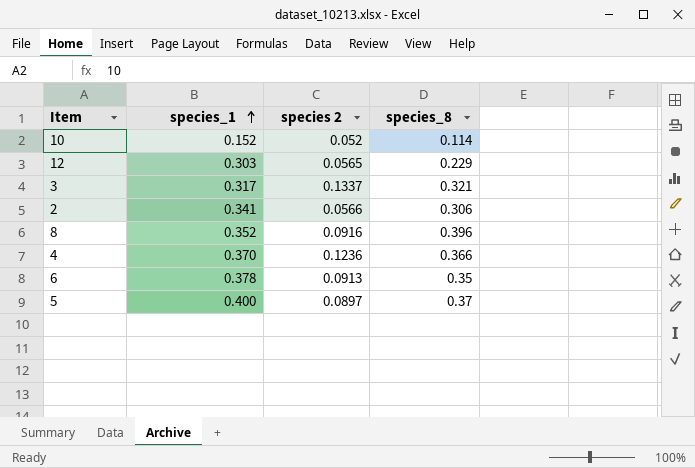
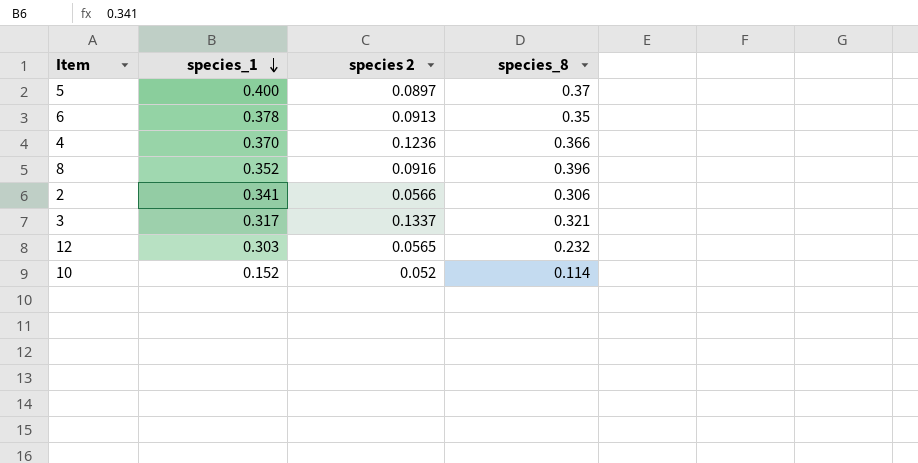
row order: species_1 ascending -> species_1 descending
12 | species_8: 0.229 -> 0.232

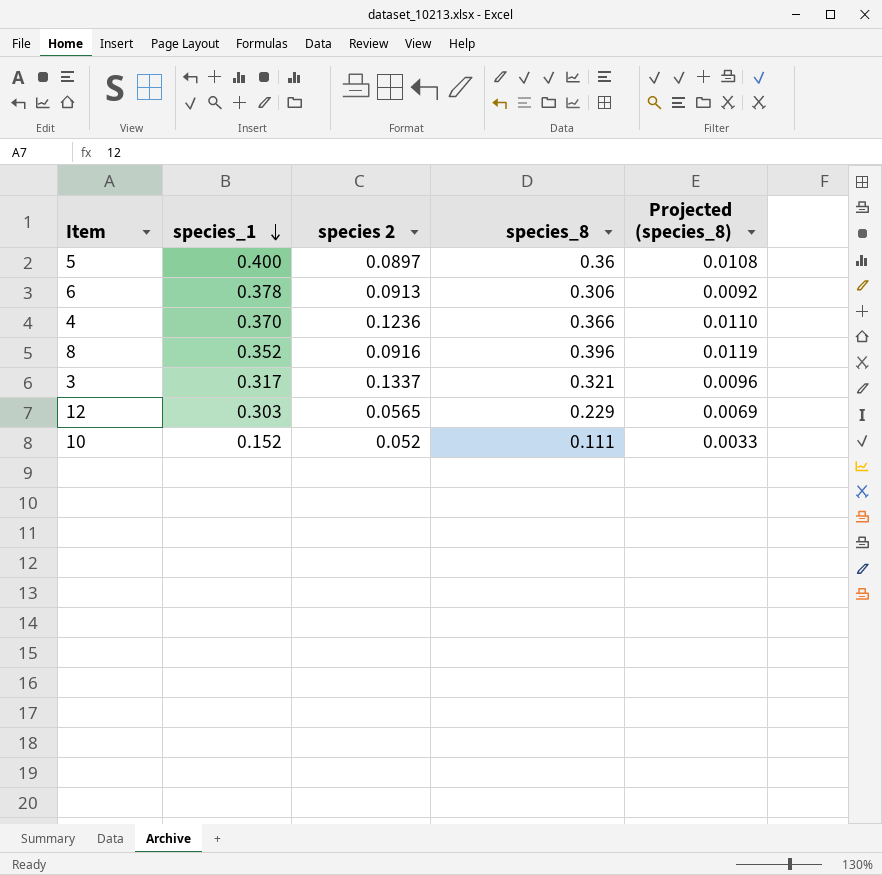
column Projected (species_8) | formula: none -> [species_8] * 0.03
row 2: 0.341 | 0.0566 | 0.306 -> none
5 | species_8: 0.37 -> 0.36
6 | species_8: 0.35 -> 0.306
12 | species_8: 0.232 -> 0.229
10 | species_8: 0.114 -> 0.111

